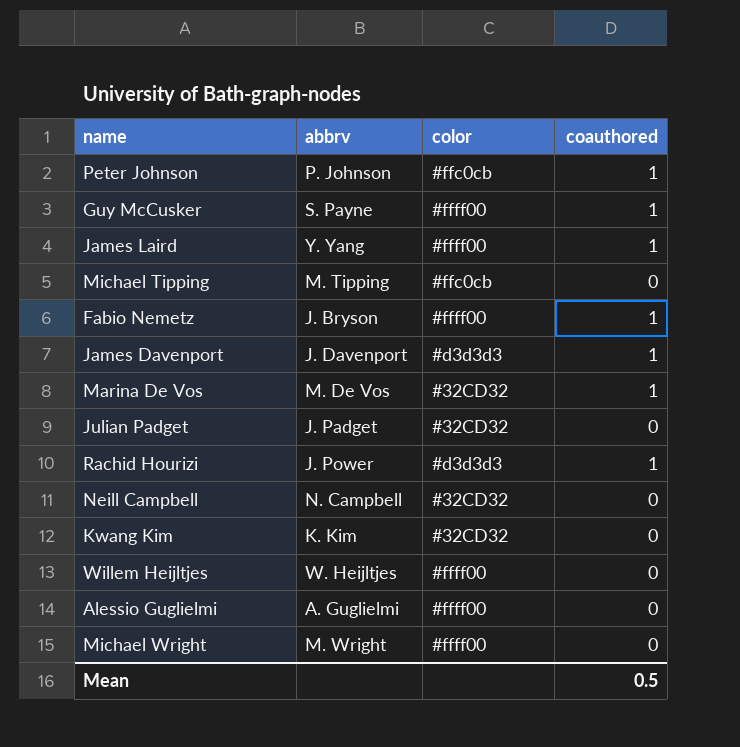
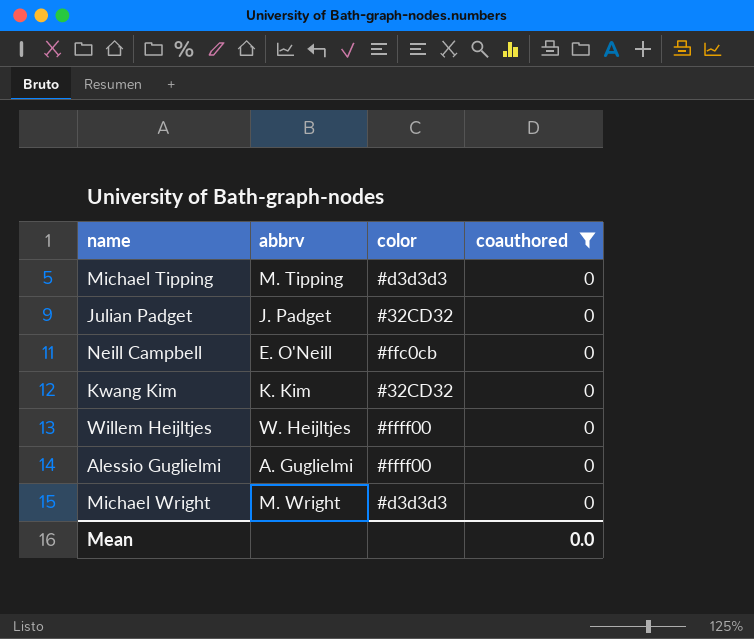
filter: none -> coauthored = 0
Michael Tipping | color: #ffc0cb -> #d3d3d3
Neill Campbell | abbrv: N. Campbell -> E. O'Neill
Neill Campbell | color: #32CD32 -> #ffc0cb
Michael Wright | color: #ffff00 -> #d3d3d3
Mean | coauthored: 0.5 -> 0.0

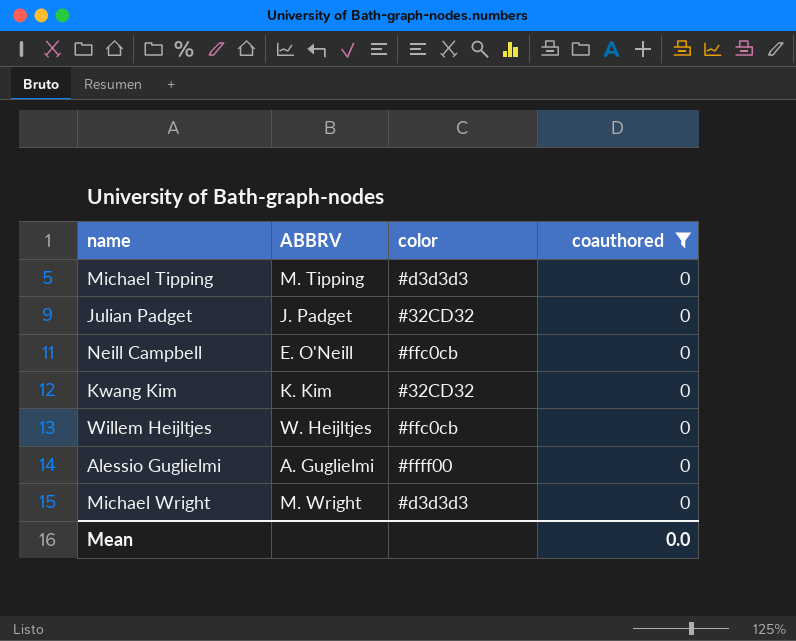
column name: abbrv -> ABBRV
Willem Heijltjes | color: #ffff00 -> #ffc0cb

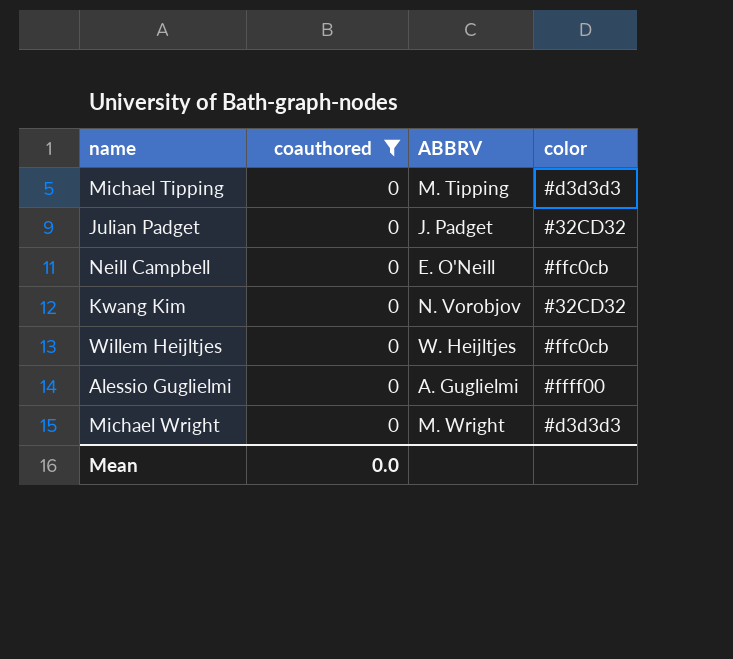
column coauthored | position: 4 -> 2
Kwang Kim | ABBRV: K. Kim -> N. Vorobjov

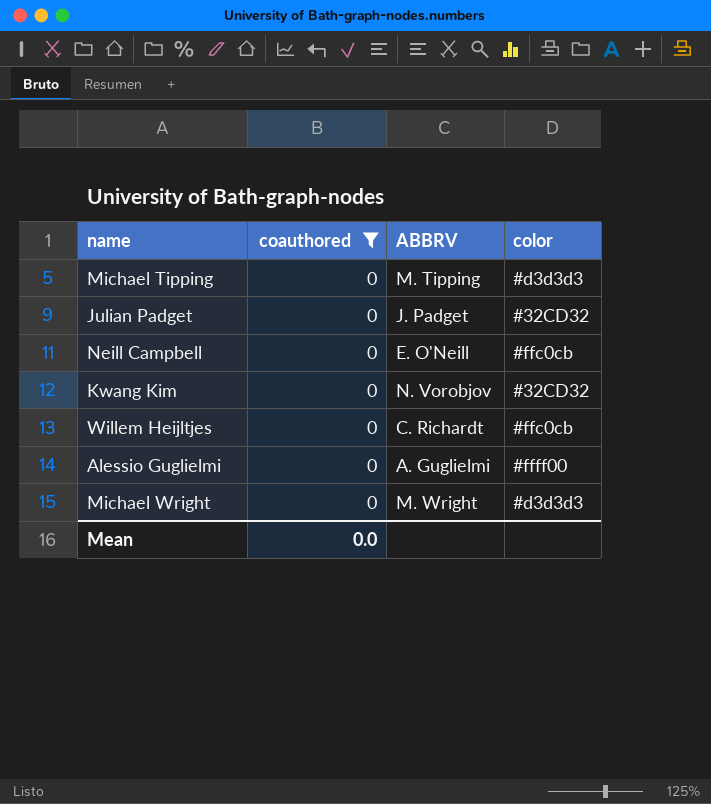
Willem Heijltjes | ABBRV: W. Heijltjes -> C. Richardt

